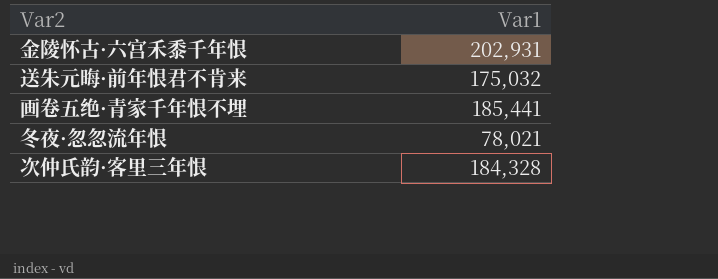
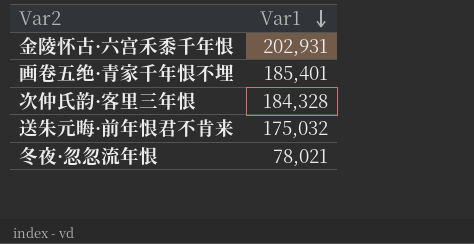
row order: none -> Var1 descending
画卷五绝·青家千年恨不埋 | Var1: 185,441 -> 185,401

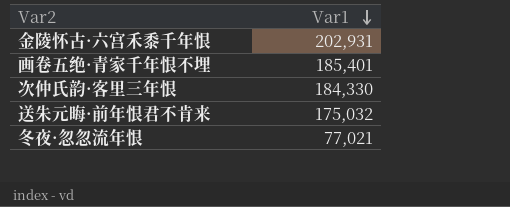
次仲氏韵·客里三年恨 | Var1: 184,328 -> 184,330
冬夜·忽忽流年恨 | Var1: 78,021 -> 77,021

